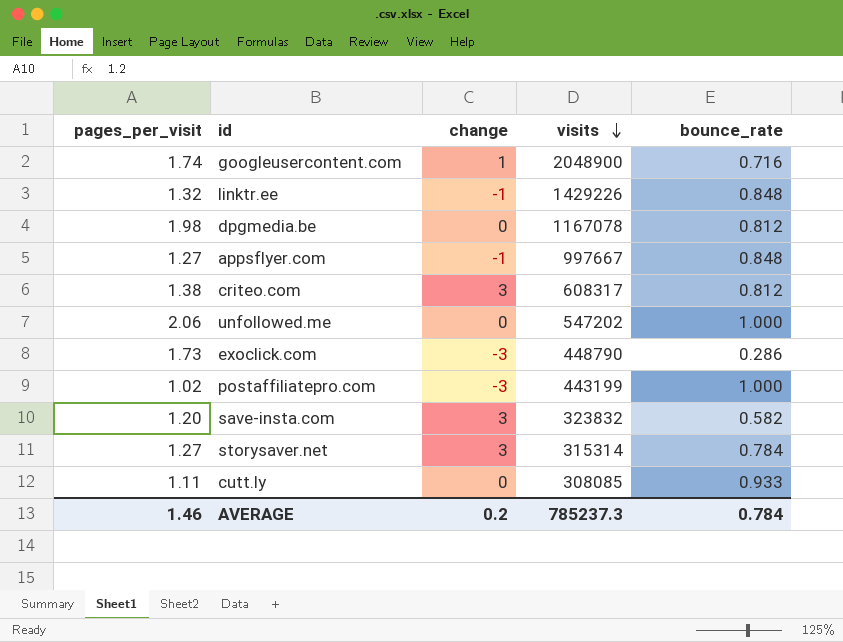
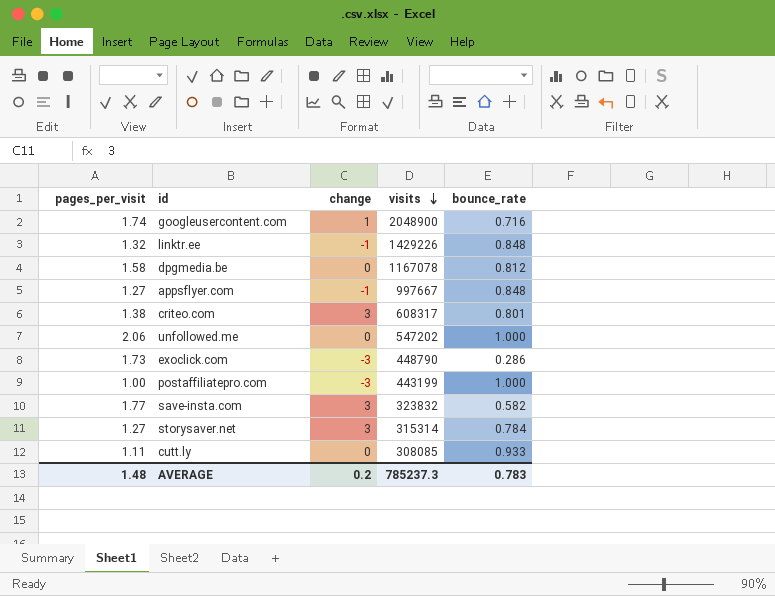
dpgmedia.be | pages_per_visit: 1.98 -> 1.58
criteo.com | bounce_rate: 0.812 -> 0.801
postaffiliatepro.com | pages_per_visit: 1.02 -> 1.00
save-insta.com | pages_per_visit: 1.20 -> 1.77
AVERAGE | pages_per_visit: 1.46 -> 1.48
AVERAGE | bounce_rate: 0.784 -> 0.783

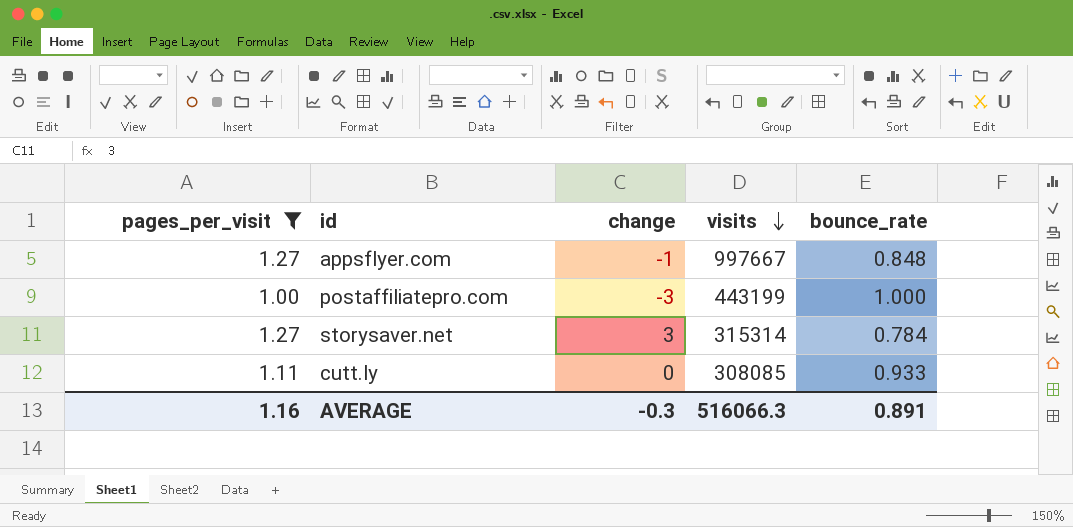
filter: none -> pages_per_visit <= 1.27
AVERAGE | pages_per_visit: 1.48 -> 1.16
AVERAGE | change: 0.2 -> -0.3
AVERAGE | visits: 785237.3 -> 516066.3
AVERAGE | bounce_rate: 0.783 -> 0.891

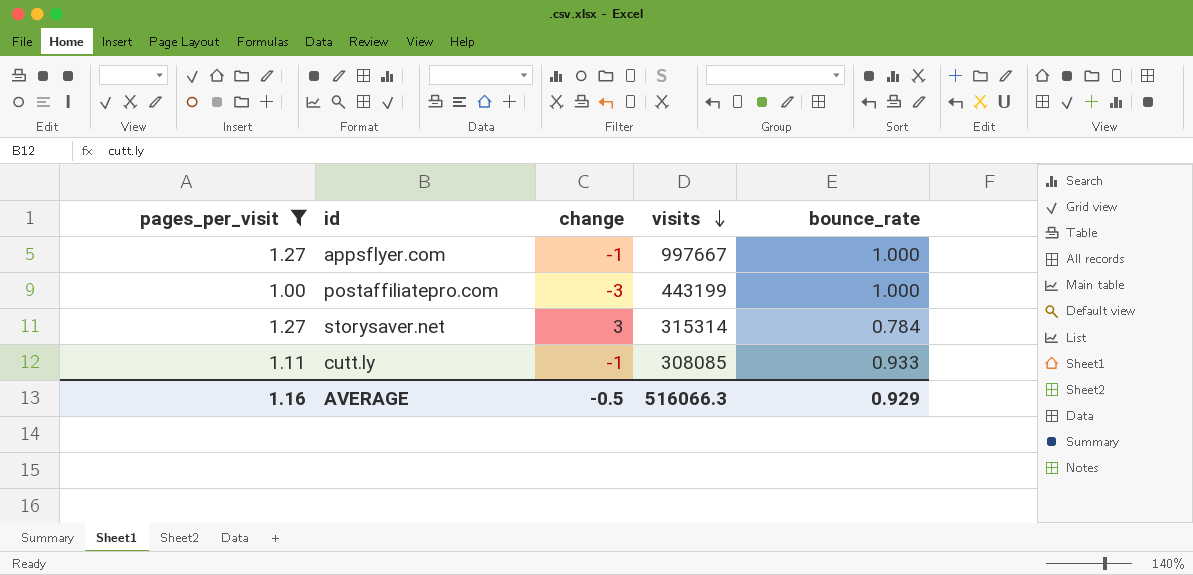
appsflyer.com | bounce_rate: 0.848 -> 1.000
cutt.ly | change: 0 -> -1
AVERAGE | change: -0.3 -> -0.5
AVERAGE | bounce_rate: 0.891 -> 0.929

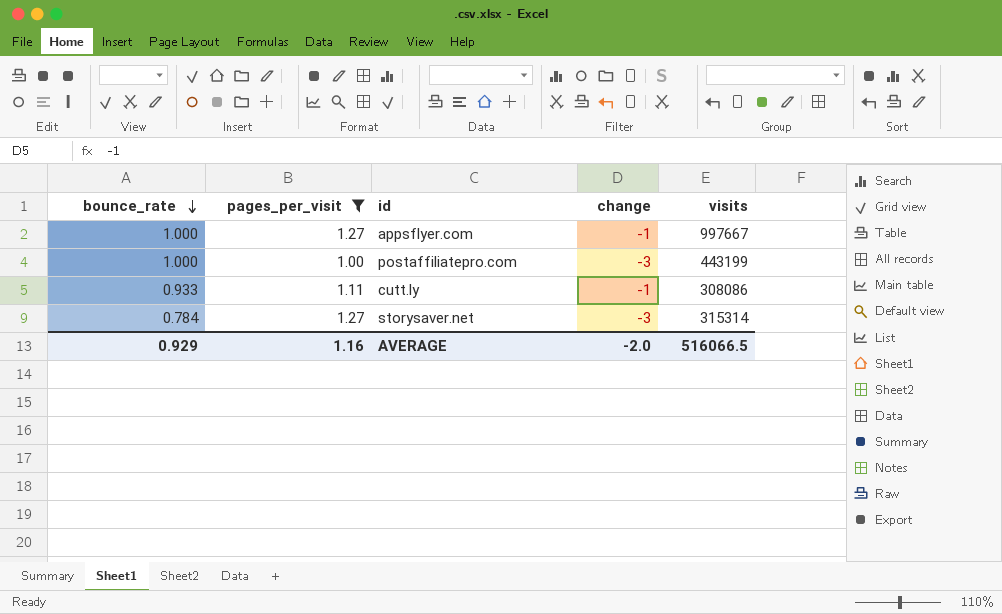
row order: visits descending -> bounce_rate descending
column bounce_rate | position: 5 -> 1
cutt.ly | visits: 308085 -> 308086
storysaver.net | change: 3 -> -3
AVERAGE | change: -0.5 -> -2.0
AVERAGE | visits: 516066.3 -> 516066.5

